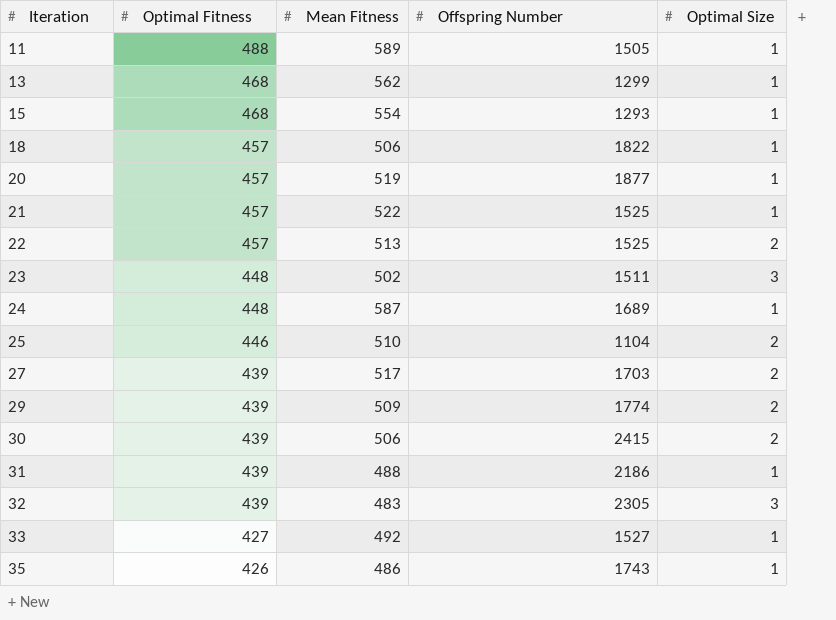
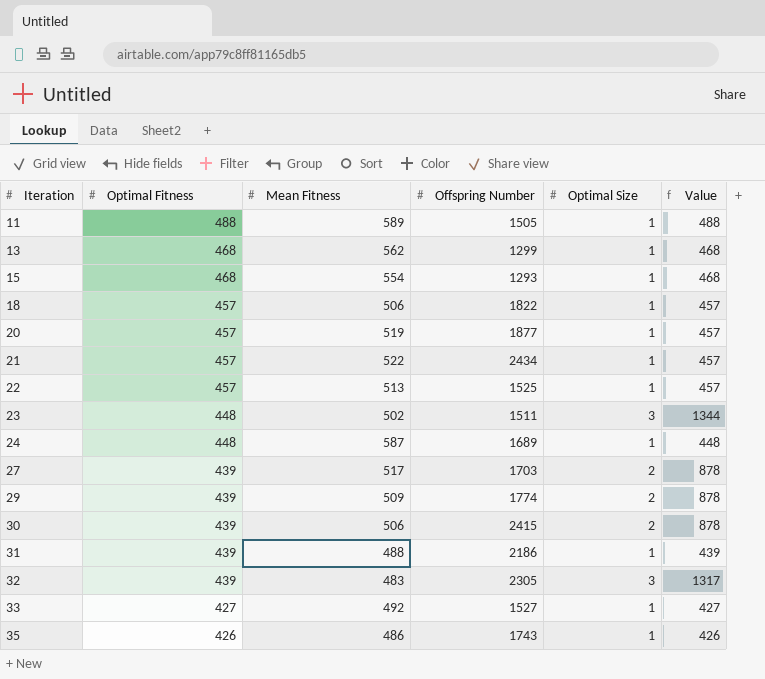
column Value | formula: none -> [Optimal Fitness] * [Optimal Size]
row 25: 446 | 510 | 1104 | 2 -> none
21 | Offspring Number: 1525 -> 2434
22 | Optimal Size: 2 -> 1

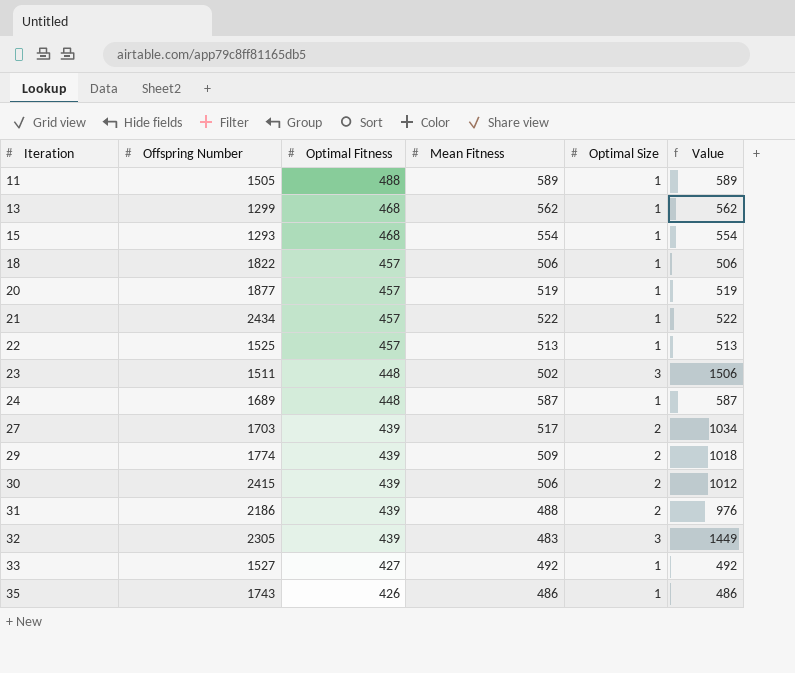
column Offspring Number | position: 4 -> 2
column Value | formula: [Optimal Fitness] * [Optimal Size] -> [Mean Fitness] * [Optimal Size]
31 | Optimal Size: 1 -> 2

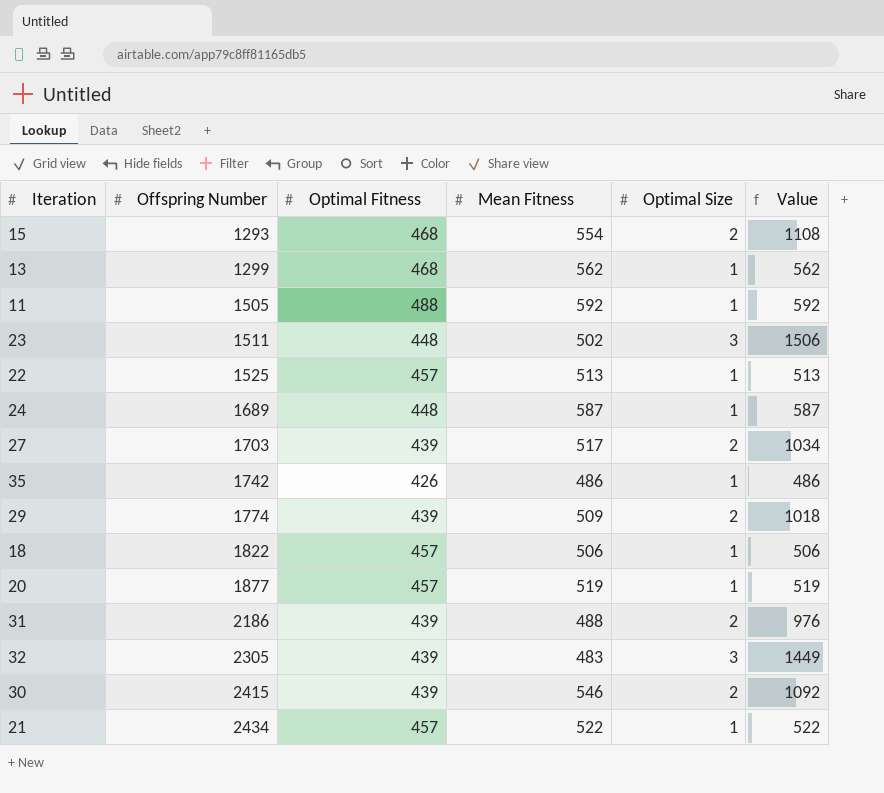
row order: Iteration ascending -> Offspring Number ascending
row 33: 1527 | 427 | 492 | 1 | 492 -> none
15 | Optimal Size: 1 -> 2
15 | Value: 554 -> 1108
11 | Mean Fitness: 589 -> 592
11 | Value: 589 -> 592
35 | Offspring Number: 1743 -> 1742
30 | Mean Fitness: 506 -> 546
30 | Value: 1012 -> 1092

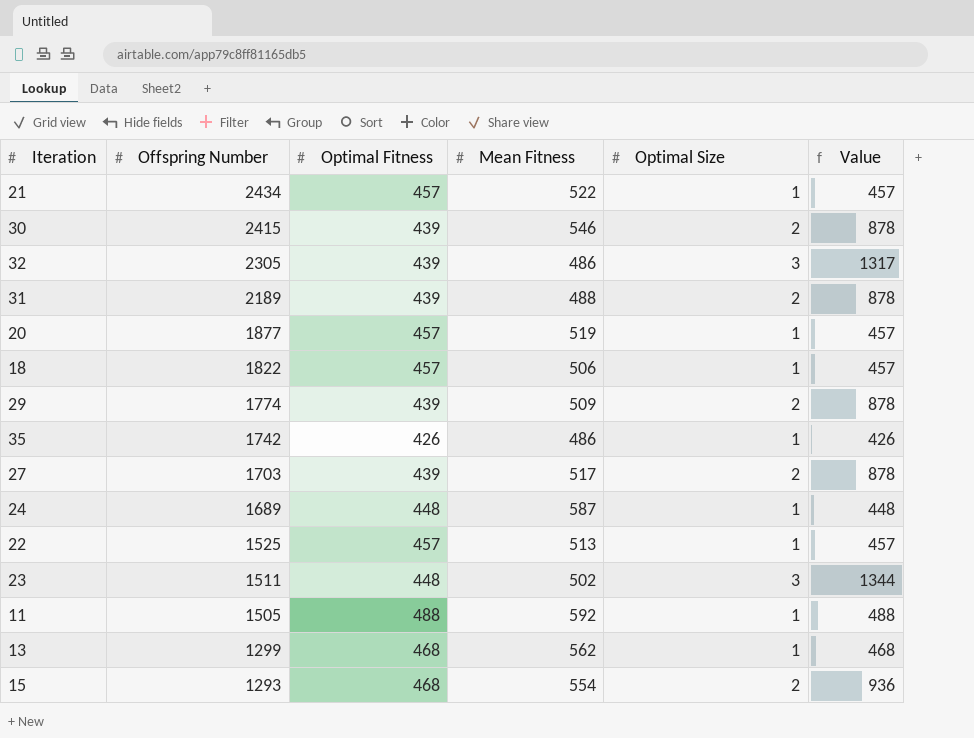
row order: Offspring Number ascending -> Offspring Number descending
column Value | formula: [Mean Fitness] * [Optimal Size] -> [Optimal Fitness] * [Optimal Size]
32 | Mean Fitness: 483 -> 486
31 | Offspring Number: 2186 -> 2189

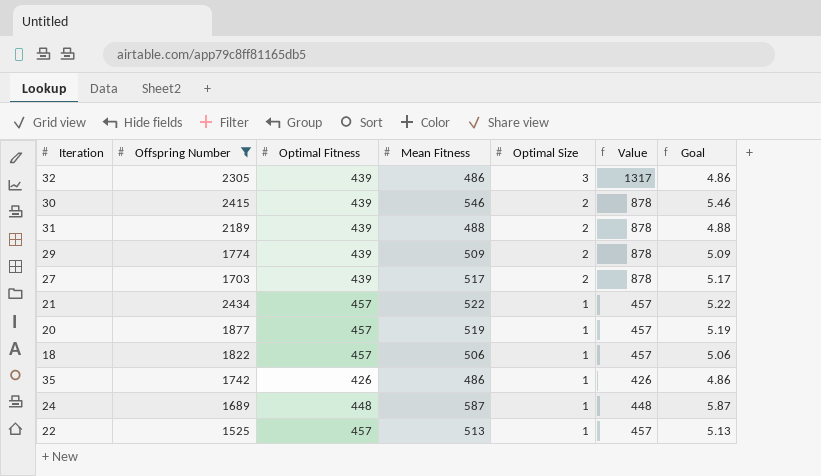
filter: none -> Offspring Number >= 1525
row order: Offspring Number descending -> Optimal Size descending
column Goal | formula: none -> [Mean Fitness] * 0.01

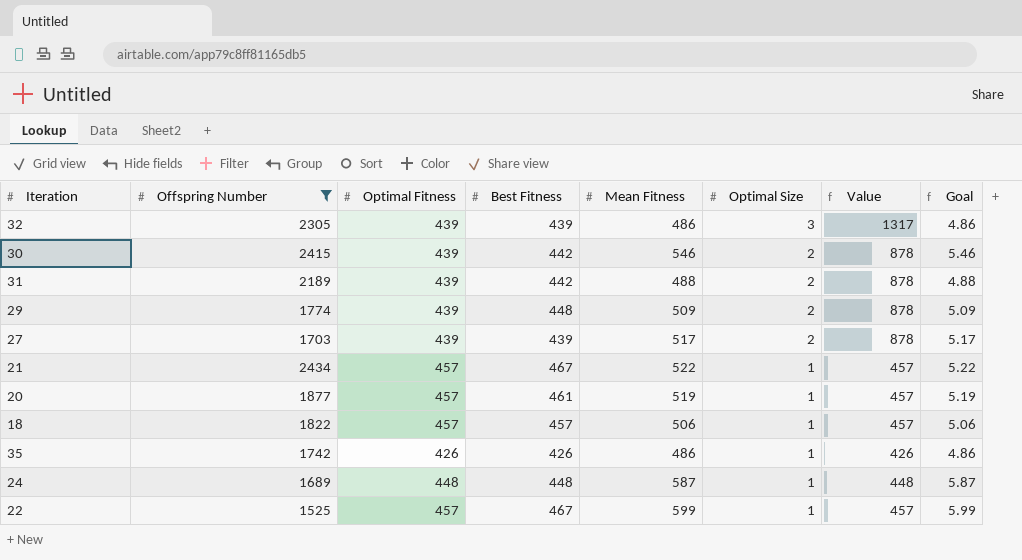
column Best Fitness | position: none -> 4
22 | Mean Fitness: 513 -> 599
22 | Goal: 5.13 -> 5.99

